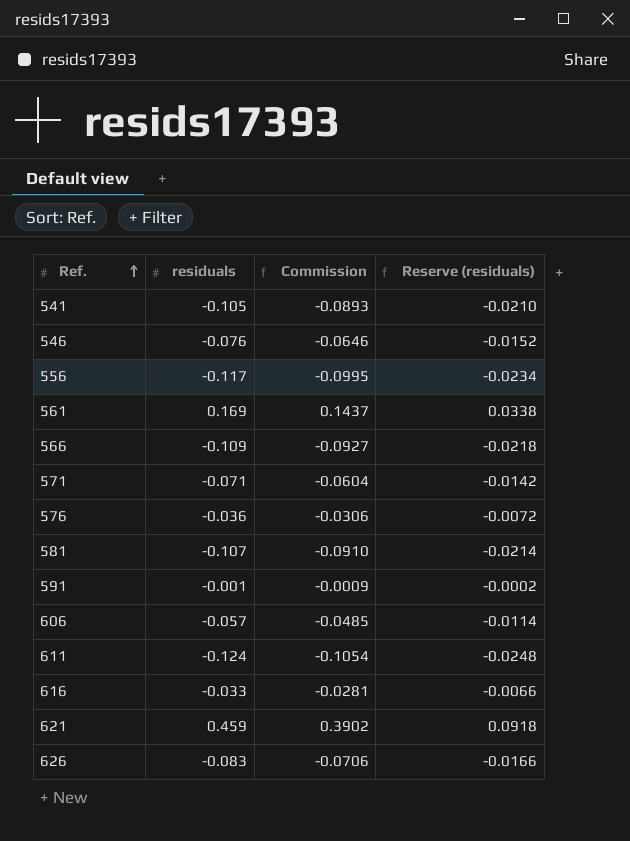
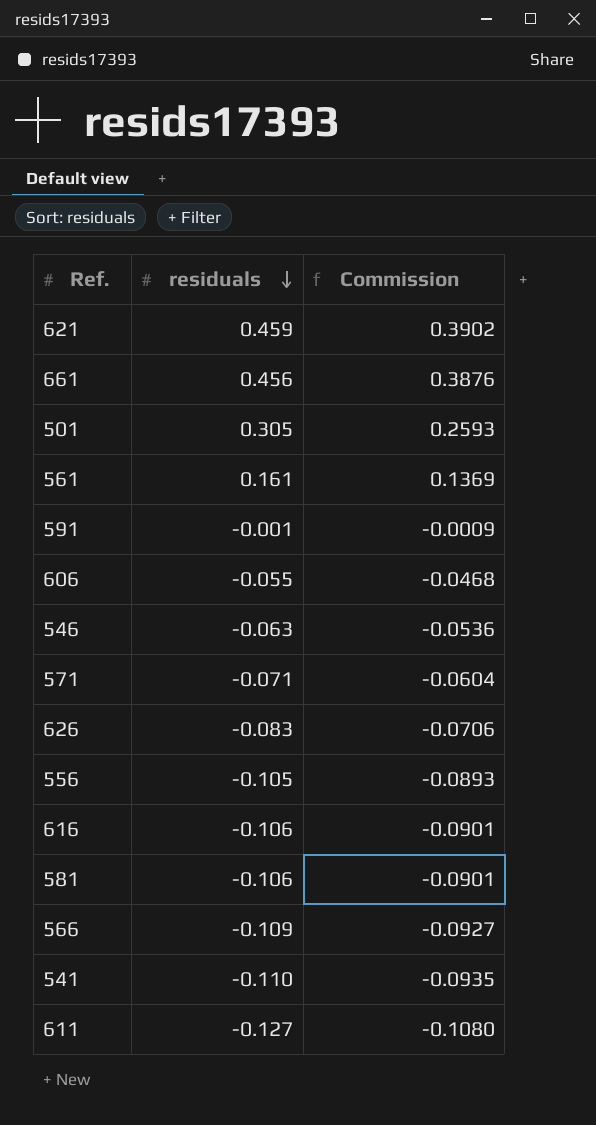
row order: Ref. ascending -> residuals descending
column Reserve (residuals) | formula: [residuals] * 0.2 -> none
row 576: -0.036 | -0.0306 | -0.0072 -> none
row 661: none -> 0.456 | 0.3876
row 501: none -> 0.305 | 0.2593
561 | residuals: 0.169 -> 0.161
561 | Commission: 0.1437 -> 0.1369
606 | residuals: -0.057 -> -0.055
606 | Commission: -0.0485 -> -0.0468
546 | residuals: -0.076 -> -0.063
546 | Commission: -0.0646 -> -0.0536
556 | residuals: -0.117 -> -0.105
556 | Commission: -0.0995 -> -0.0893
616 | residuals: -0.033 -> -0.106
616 | Commission: -0.0281 -> -0.0901
581 | residuals: -0.107 -> -0.106
581 | Commission: -0.0910 -> -0.0901
541 | residuals: -0.105 -> -0.110
541 | Commission: -0.0893 -> -0.0935
611 | residuals: -0.124 -> -0.127
611 | Commission: -0.1054 -> -0.1080

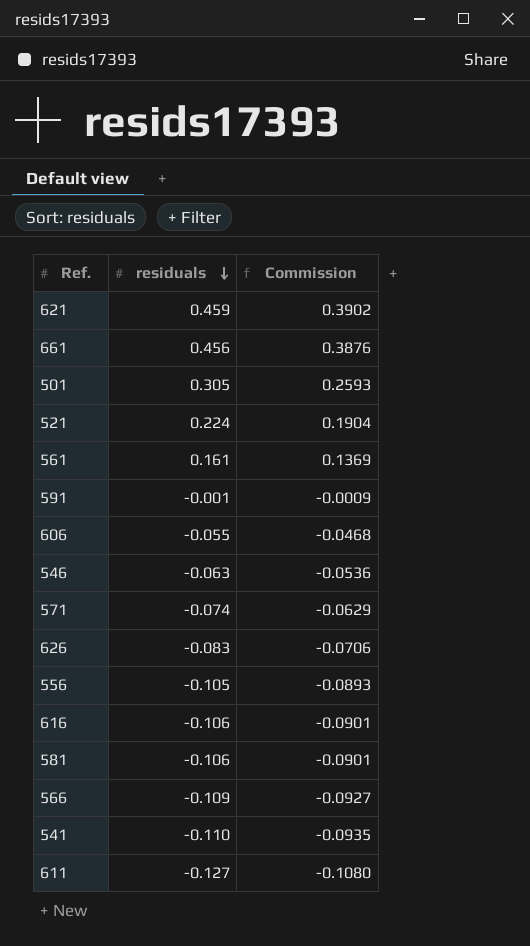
row 521: none -> 0.224 | 0.1904
571 | residuals: -0.071 -> -0.074
571 | Commission: -0.0604 -> -0.0629

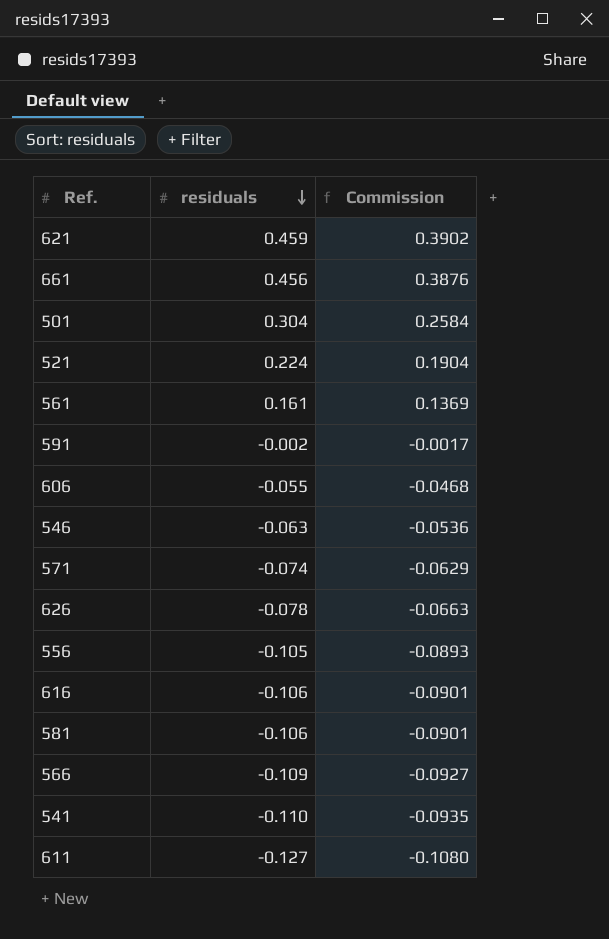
501 | residuals: 0.305 -> 0.304
501 | Commission: 0.2593 -> 0.2584
591 | residuals: -0.001 -> -0.002
591 | Commission: -0.0009 -> -0.0017
626 | residuals: -0.083 -> -0.078
626 | Commission: -0.0706 -> -0.0663

